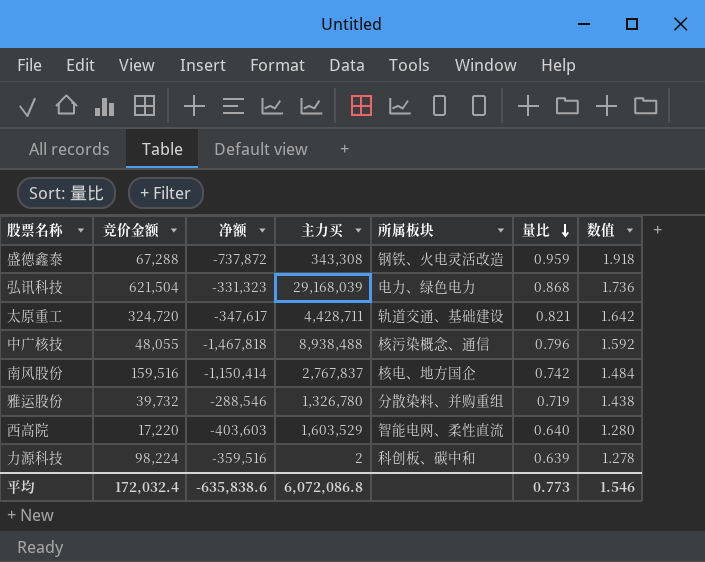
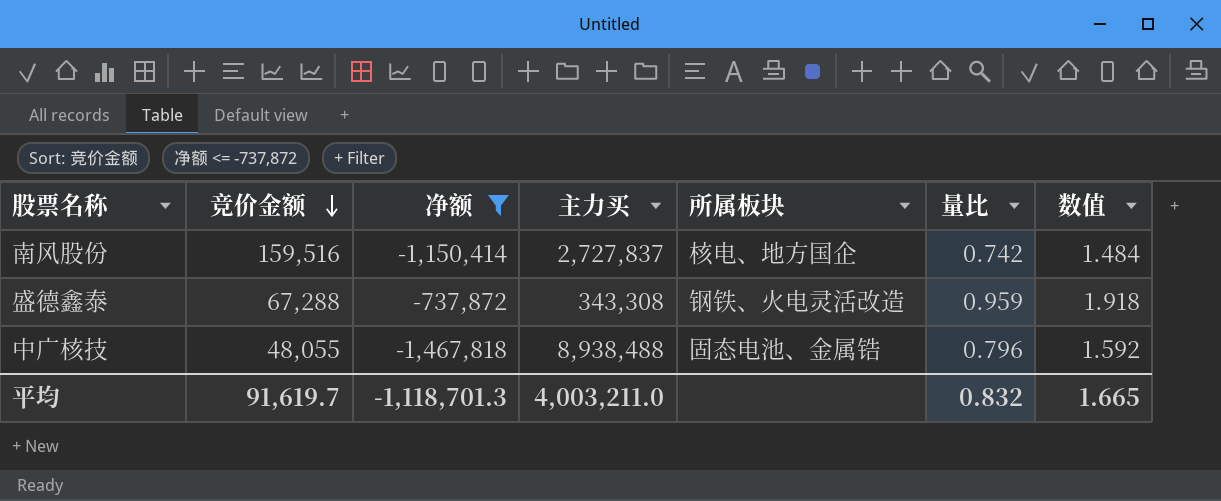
filter: none -> 净额 <= -737,872
row order: 量比 descending -> 竞价金额 descending
南风股份 | 主力买: 2,767,837 -> 2,727,837
中广核技 | 所属板块: 核污染概念、通信 -> 固态电池、金属锆
平均 | 竞价金额: 172,032.4 -> 91,619.7
平均 | 净额: -635,838.6 -> -1,118,701.3
平均 | 主力买: 6,072,086.8 -> 4,003,211.0
平均 | 量比: 0.773 -> 0.832
平均 | 数值: 1.546 -> 1.665

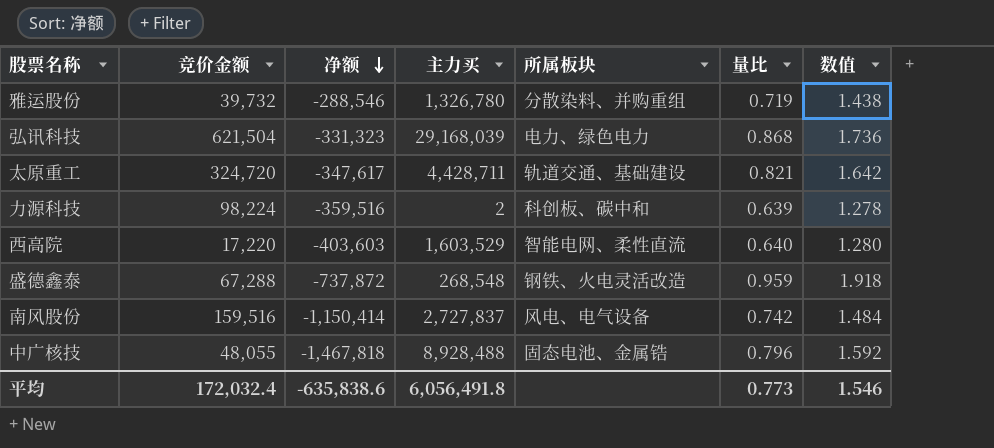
filter: 净额 <= -737,872 -> none
row order: 竞价金额 descending -> 净额 descending
盛德鑫泰 | 主力买: 343,308 -> 268,548
南风股份 | 所属板块: 核电、地方国企 -> 风电、电气设备
中广核技 | 主力买: 8,938,488 -> 8,928,488
平均 | 竞价金额: 91,619.7 -> 172,032.4
平均 | 净额: -1,118,701.3 -> -635,838.6
平均 | 主力买: 4,003,211.0 -> 6,056,491.8
平均 | 量比: 0.832 -> 0.773
平均 | 数值: 1.665 -> 1.546

